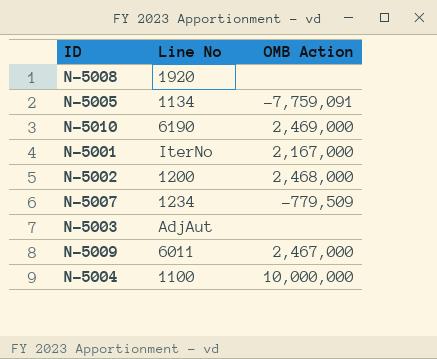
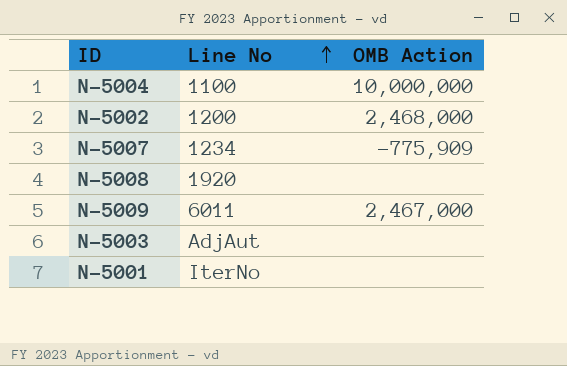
row order: none -> Line No ascending
row N-5005: 1134 | -7,759,091 -> none
row N-5010: 6190 | 2,469,000 -> none
N-5007 | OMB Action: -779,509 -> -775,909
N-5001 | OMB Action: 2,167,000 -> none

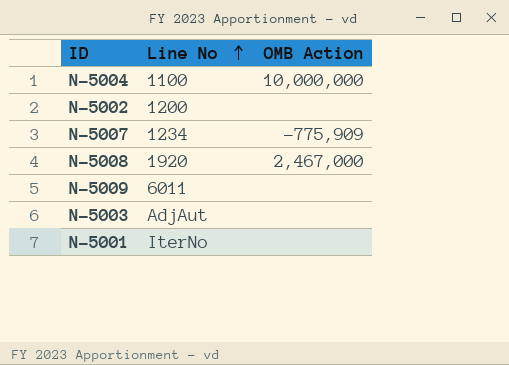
N-5002 | OMB Action: 2,468,000 -> none
N-5008 | OMB Action: none -> 2,467,000
N-5009 | OMB Action: 2,467,000 -> none

